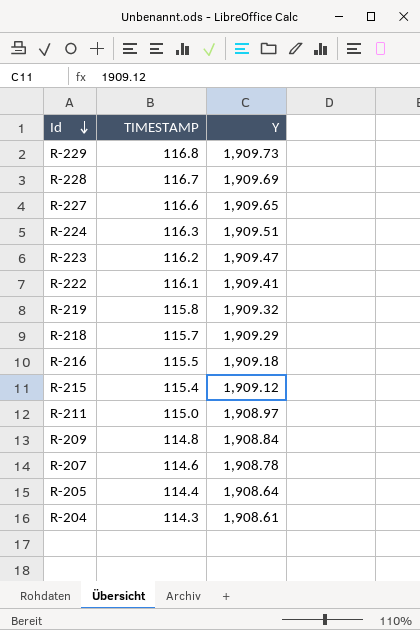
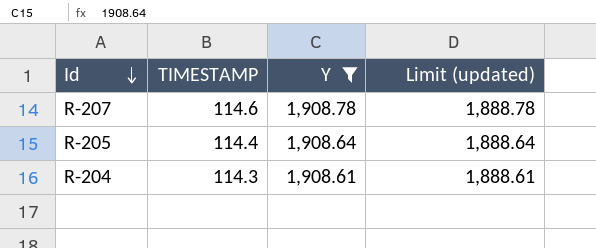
filter: none -> Y <= 1,908.78
column Limit (updated) | formula: none -> [Y] - 20

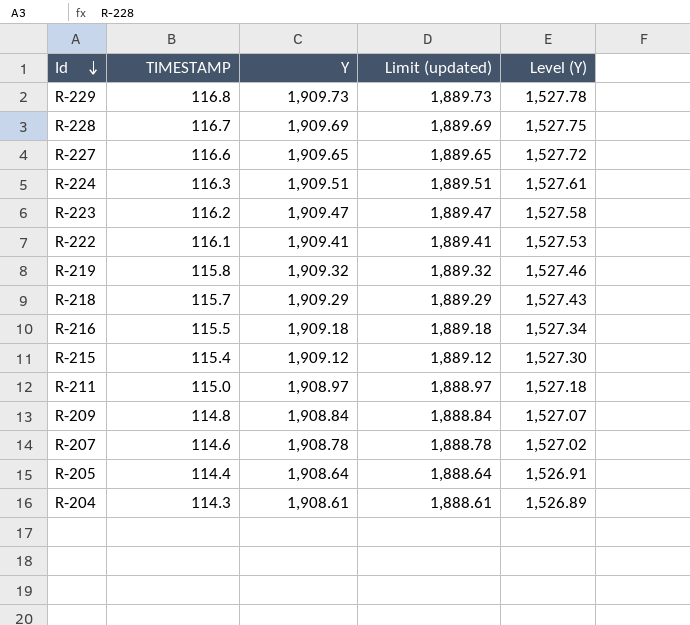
filter: Y <= 1,908.78 -> none
column Level (Y) | formula: none -> [Y] * 0.8

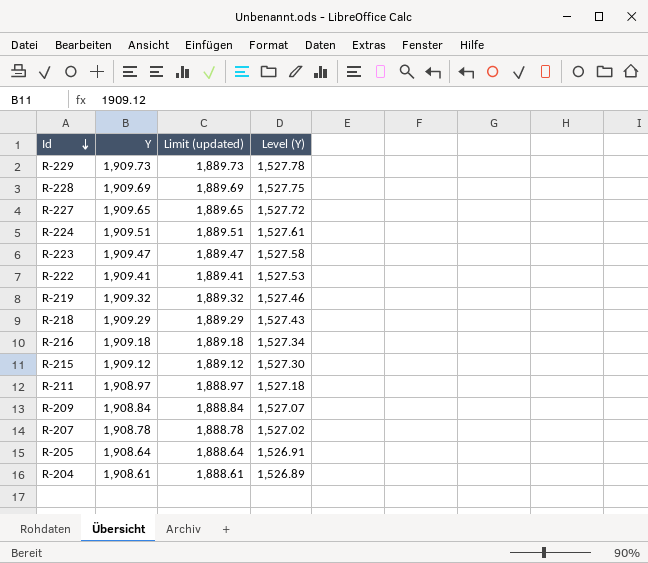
column TIMESTAMP | position: 2 -> none

